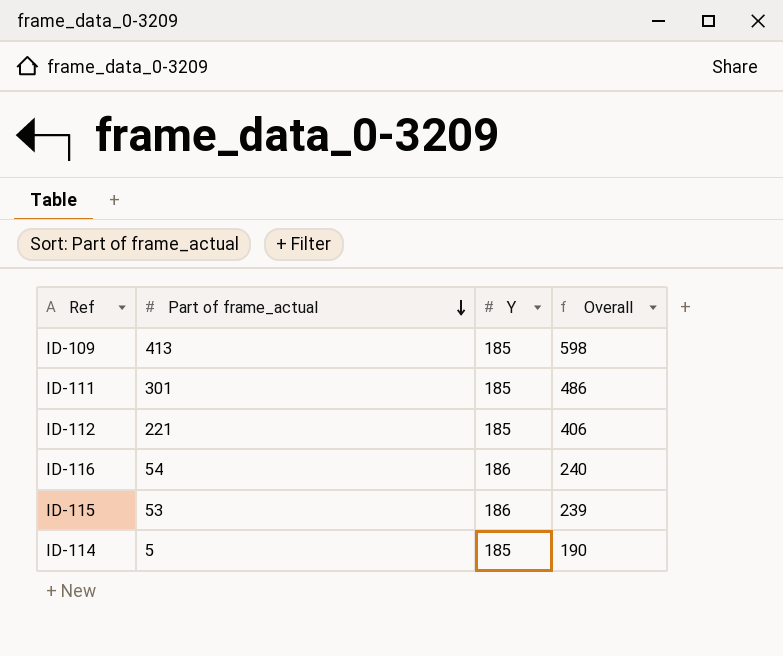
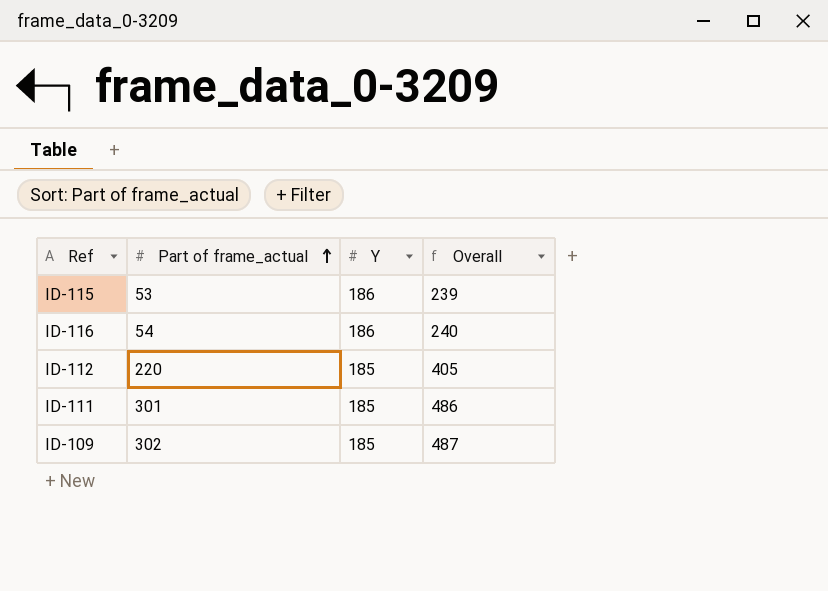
row order: Part of frame_actual descending -> Part of frame_actual ascending
row ID-114: 5 | 185 | 190 -> none
ID-112 | Part of frame_actual: 221 -> 220
ID-112 | Overall: 406 -> 405
ID-109 | Part of frame_actual: 413 -> 302
ID-109 | Overall: 598 -> 487

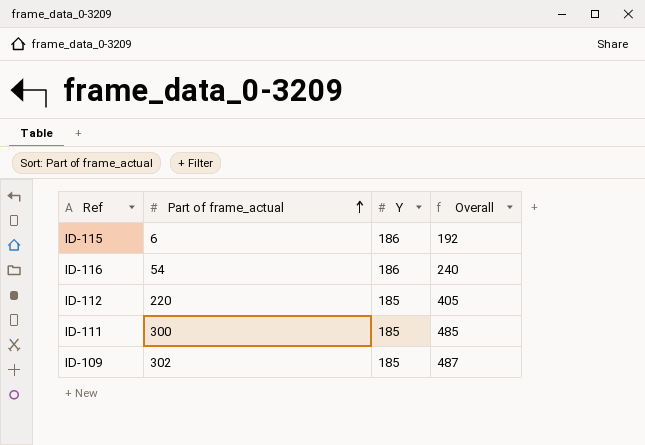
ID-115 | Part of frame_actual: 53 -> 6
ID-115 | Overall: 239 -> 192
ID-111 | Part of frame_actual: 301 -> 300
ID-111 | Overall: 486 -> 485

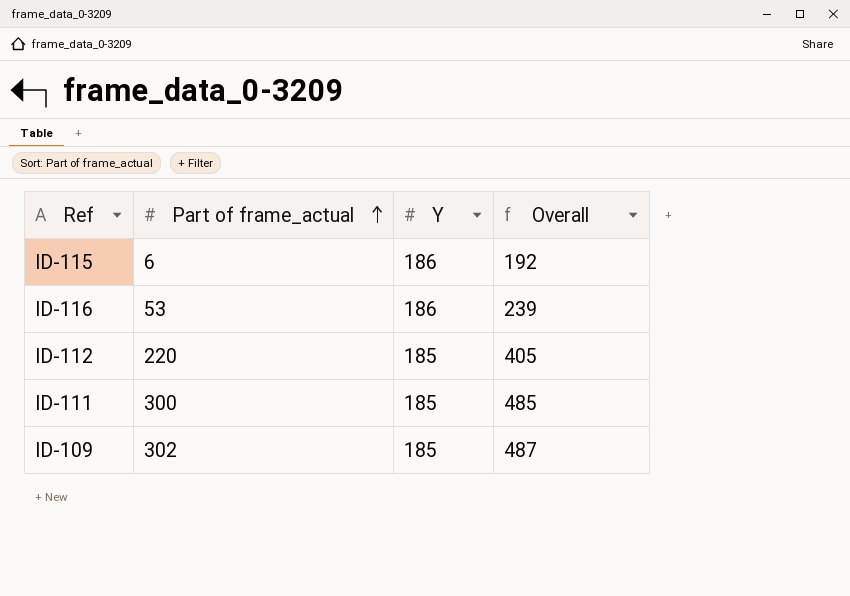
ID-116 | Part of frame_actual: 54 -> 53
ID-116 | Overall: 240 -> 239

